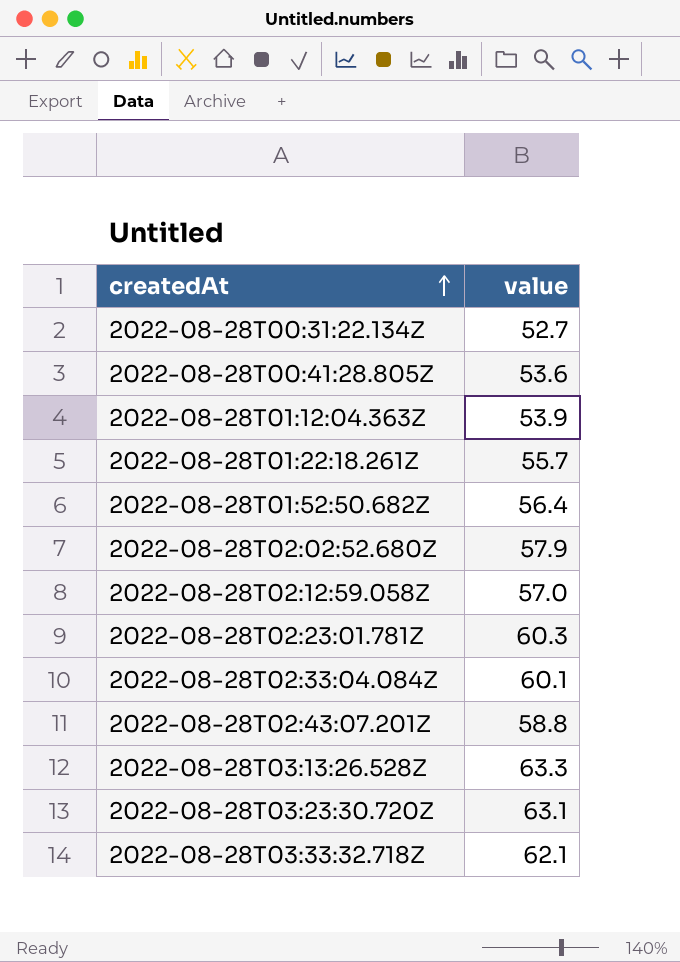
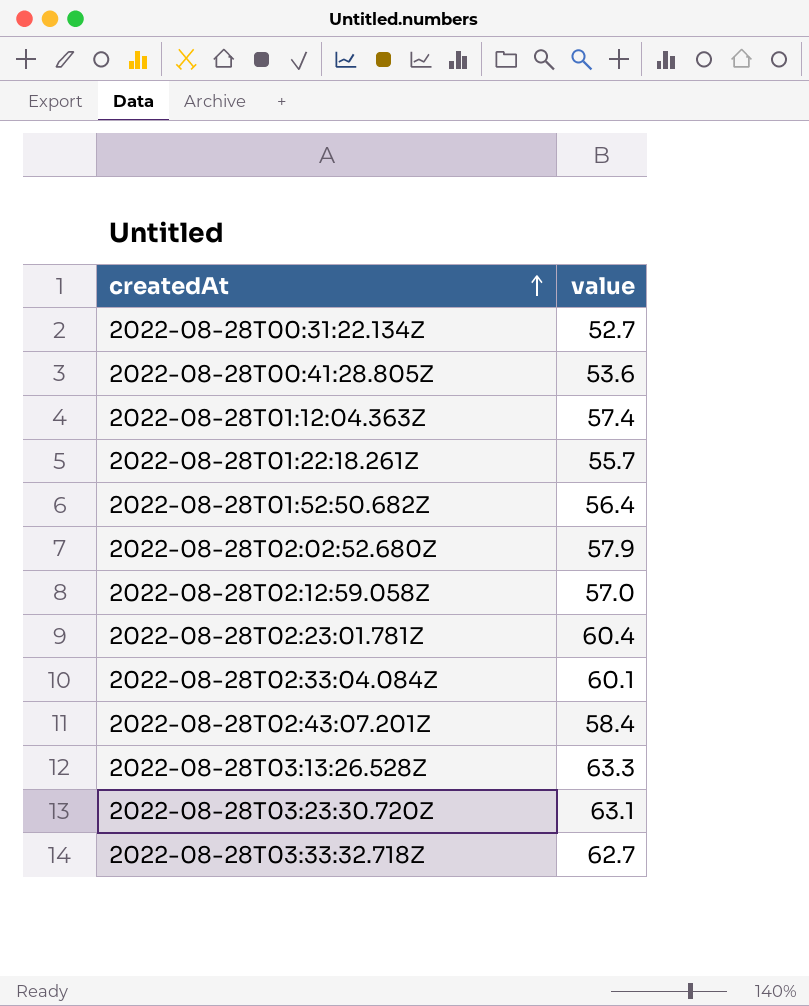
2022-08-28T01:12:04.363Z | value: 53.9 -> 57.4
2022-08-28T02:23:01.781Z | value: 60.3 -> 60.4
2022-08-28T02:43:07.201Z | value: 58.8 -> 58.4
2022-08-28T03:33:32.718Z | value: 62.1 -> 62.7

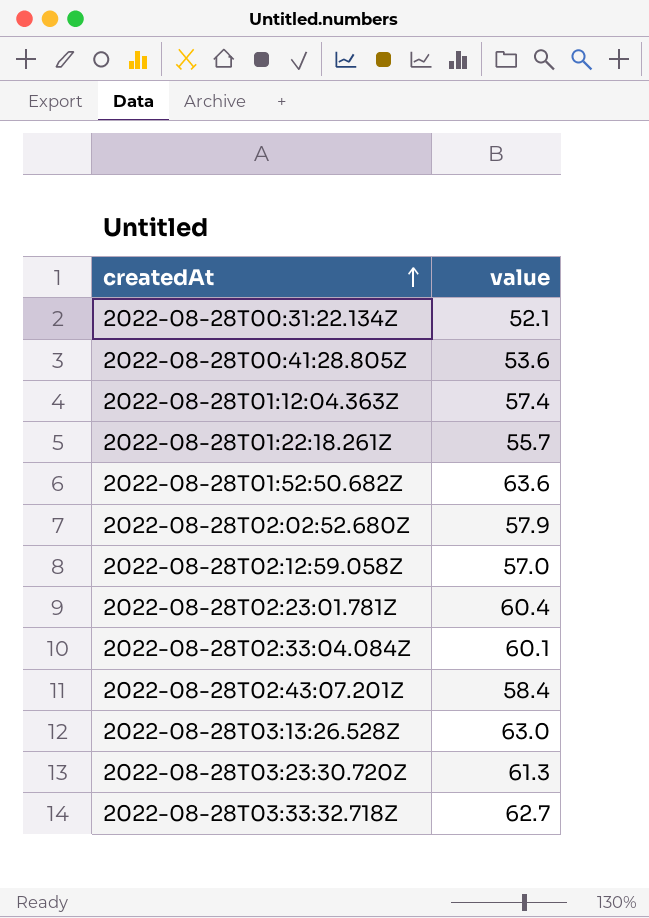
2022-08-28T00:31:22.134Z | value: 52.7 -> 52.1
2022-08-28T01:52:50.682Z | value: 56.4 -> 63.6
2022-08-28T03:13:26.528Z | value: 63.3 -> 63.0
2022-08-28T03:23:30.720Z | value: 63.1 -> 61.3

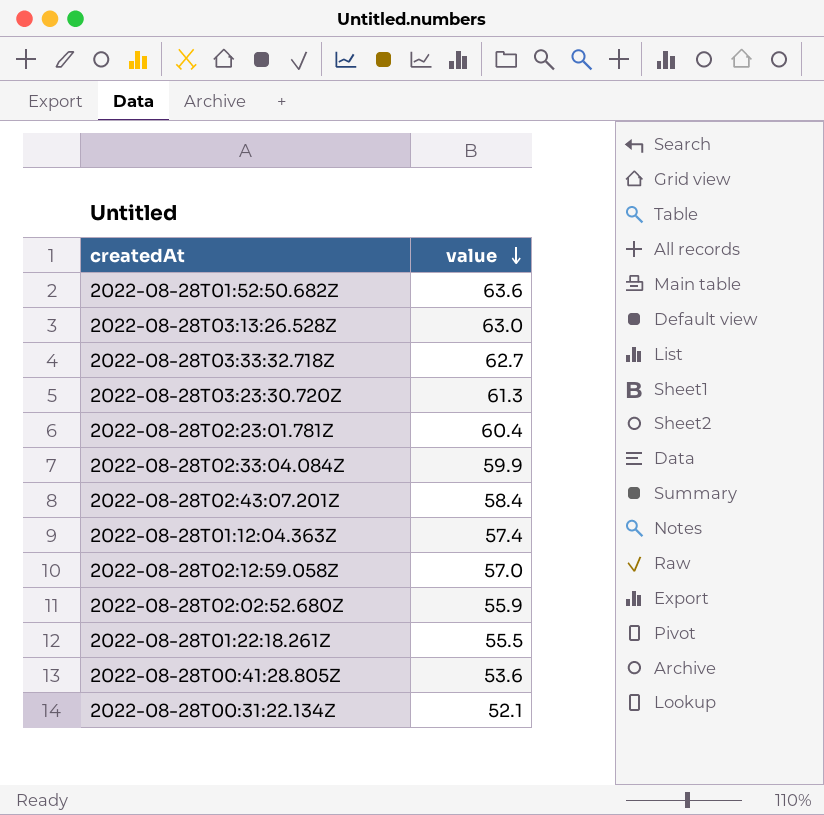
row order: createdAt ascending -> value descending
2022-08-28T02:33:04.084Z | value: 60.1 -> 59.9
2022-08-28T02:02:52.680Z | value: 57.9 -> 55.9
2022-08-28T01:22:18.261Z | value: 55.7 -> 55.5

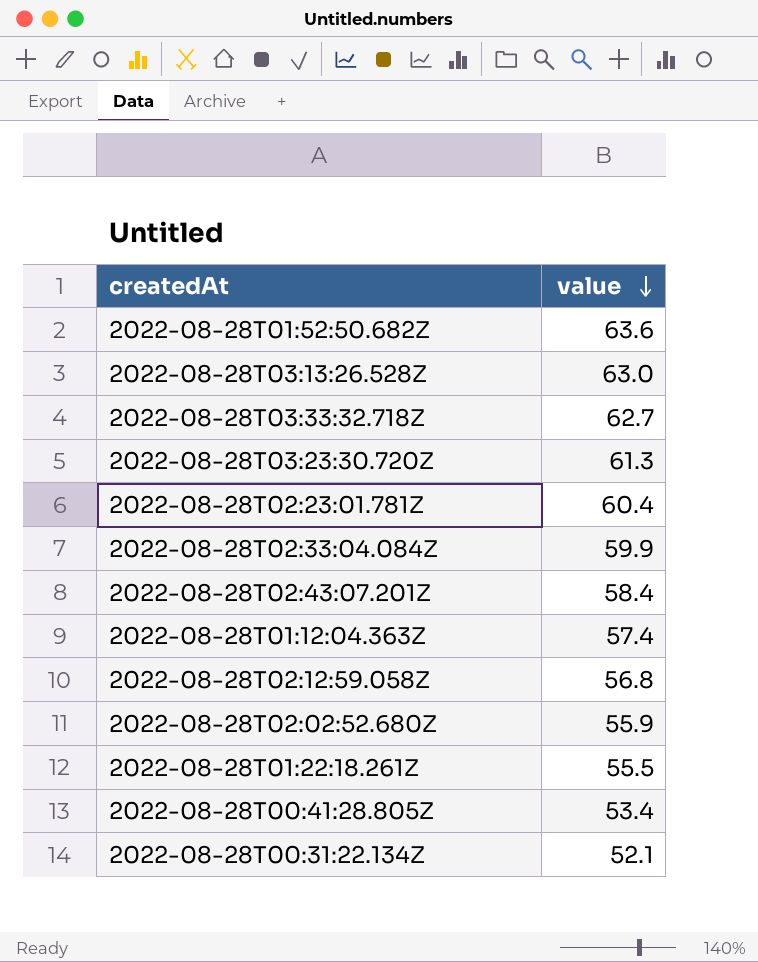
2022-08-28T02:12:59.058Z | value: 57.0 -> 56.8
2022-08-28T00:41:28.805Z | value: 53.6 -> 53.4

